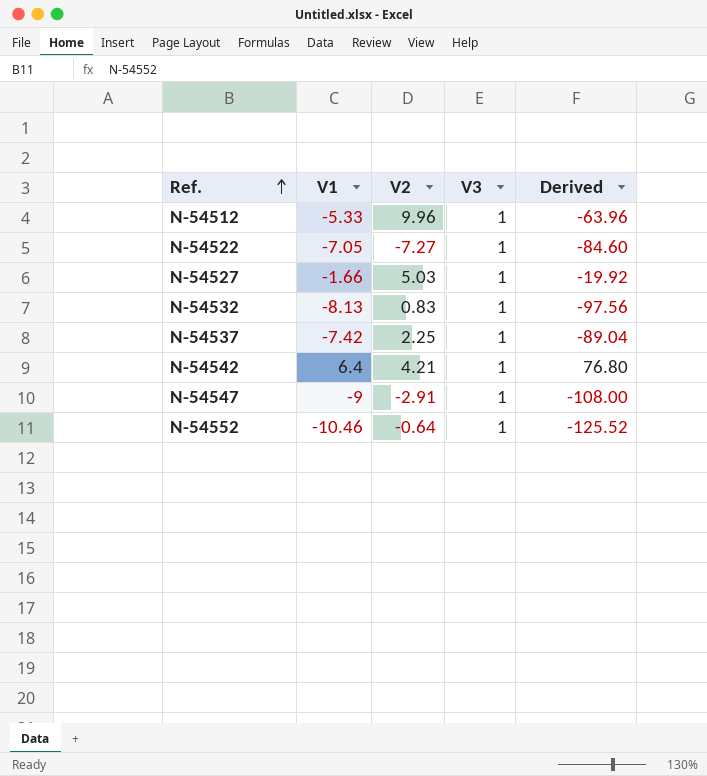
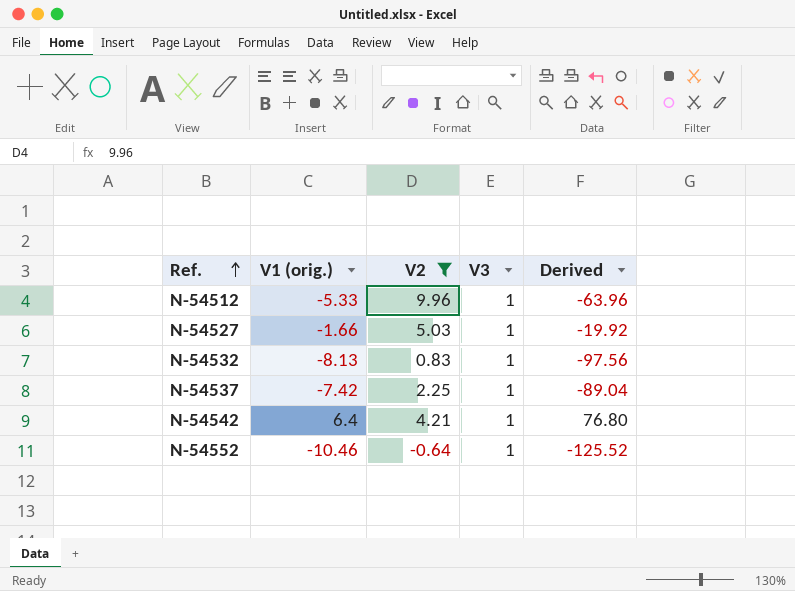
filter: none -> V2 >= -0.64
column name: V1 -> V1 (orig.)

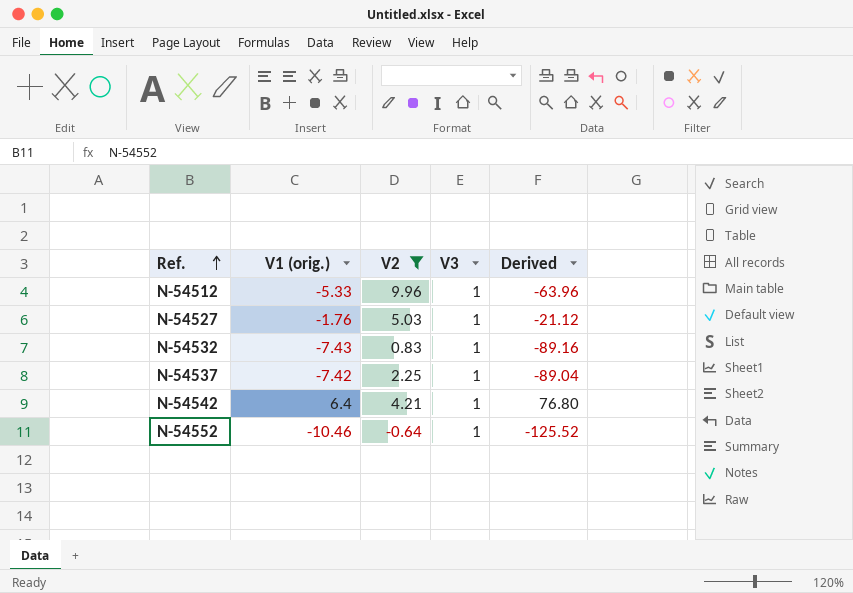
N-54527 | V1 (orig.): -1.66 -> -1.76
N-54527 | Derived: -19.92 -> -21.12
N-54532 | V1 (orig.): -8.13 -> -7.43
N-54532 | Derived: -97.56 -> -89.16

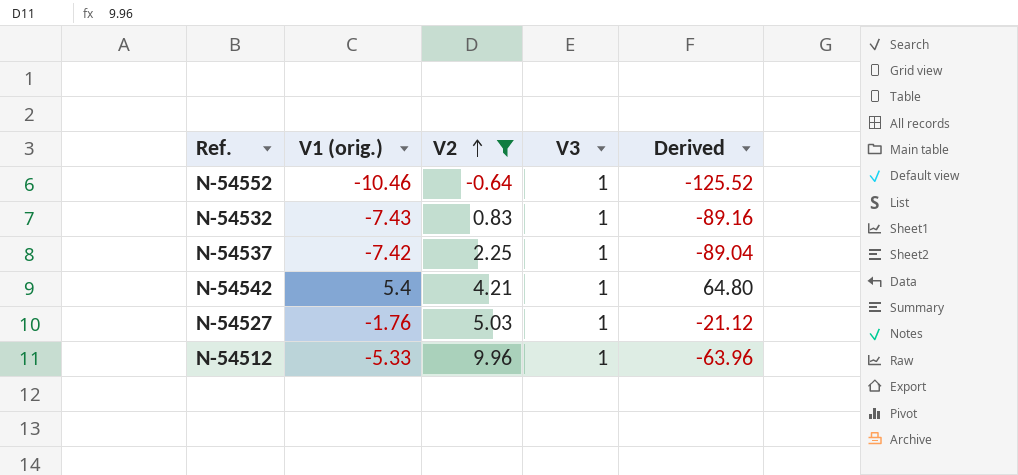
row order: Ref. ascending -> V2 ascending
N-54542 | V1 (orig.): 6.4 -> 5.4
N-54542 | Derived: 76.80 -> 64.80

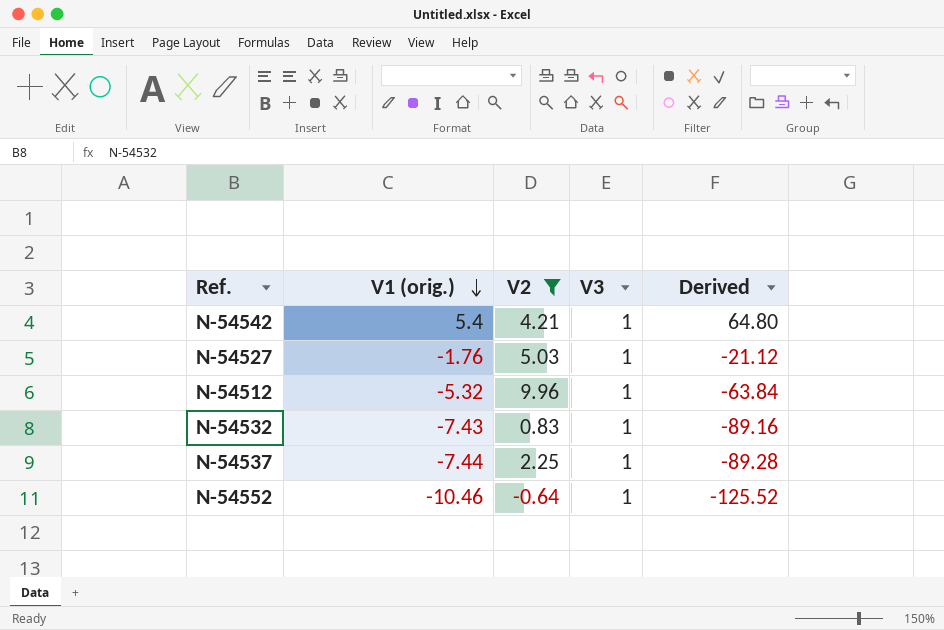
row order: V2 ascending -> V1 (orig.) descending
N-54512 | V1 (orig.): -5.33 -> -5.32
N-54512 | Derived: -63.96 -> -63.84
N-54537 | V1 (orig.): -7.42 -> -7.44
N-54537 | Derived: -89.04 -> -89.28

